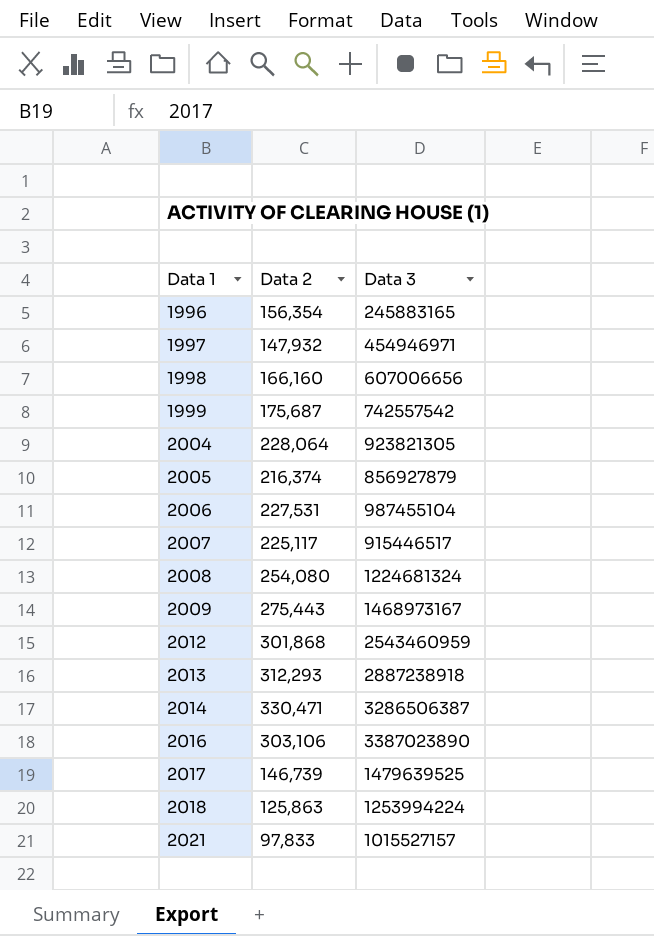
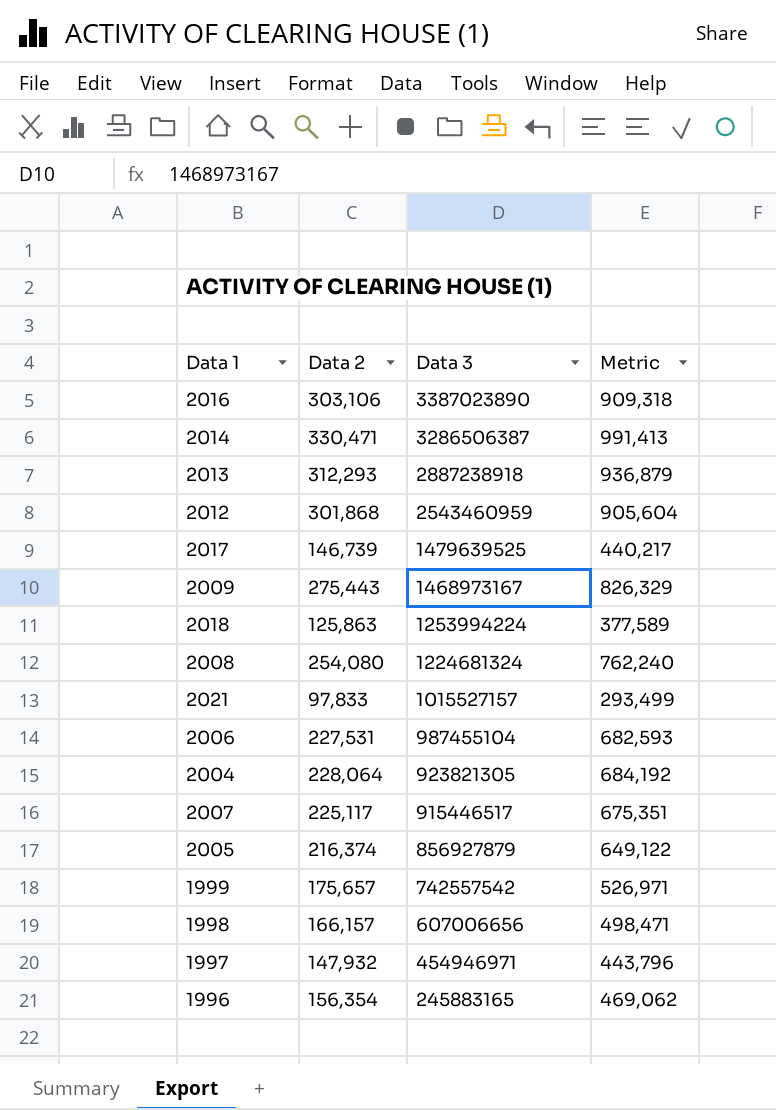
row order: Data 1 ascending -> Data 3 descending
column Metric | formula: none -> [Data 2] * 3
1999 | Data 2: 175,687 -> 175,657
1998 | Data 2: 166,160 -> 166,157

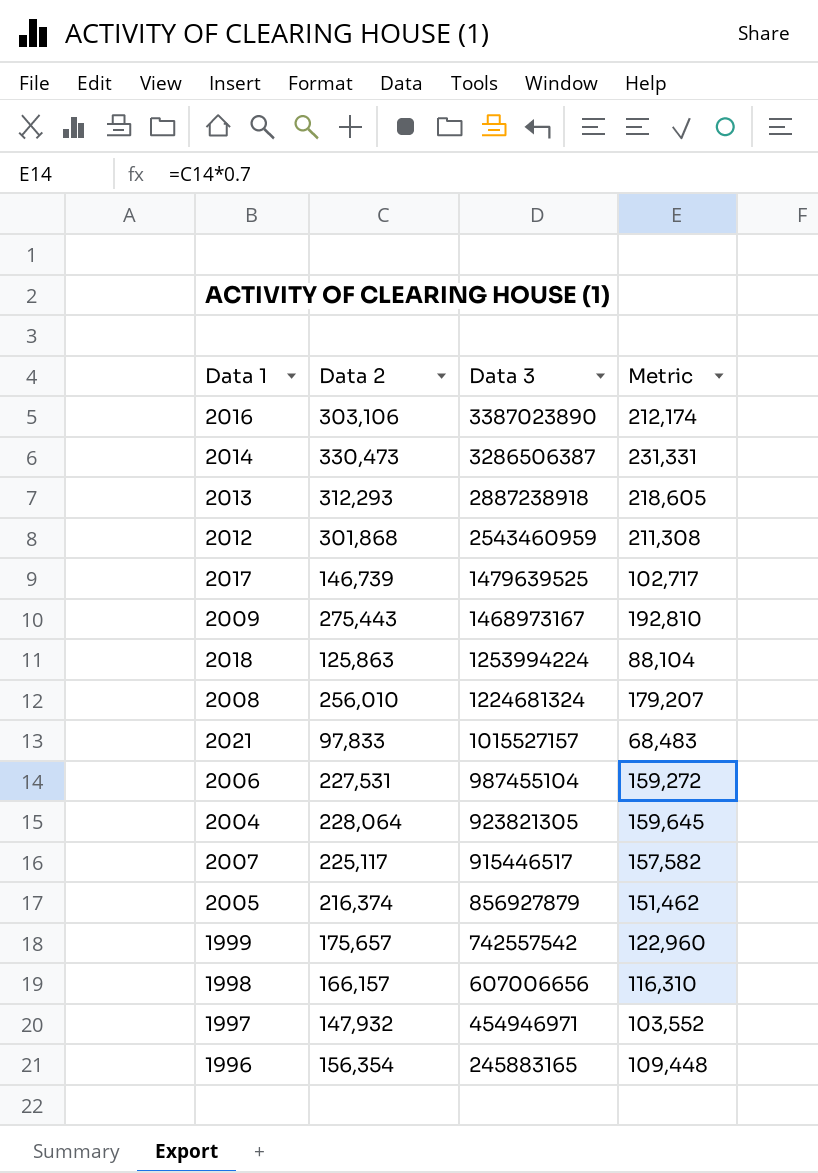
column Metric | formula: [Data 2] * 3 -> [Data 2] * 0.7
2014 | Data 2: 330,471 -> 330,473
2008 | Data 2: 254,080 -> 256,010

